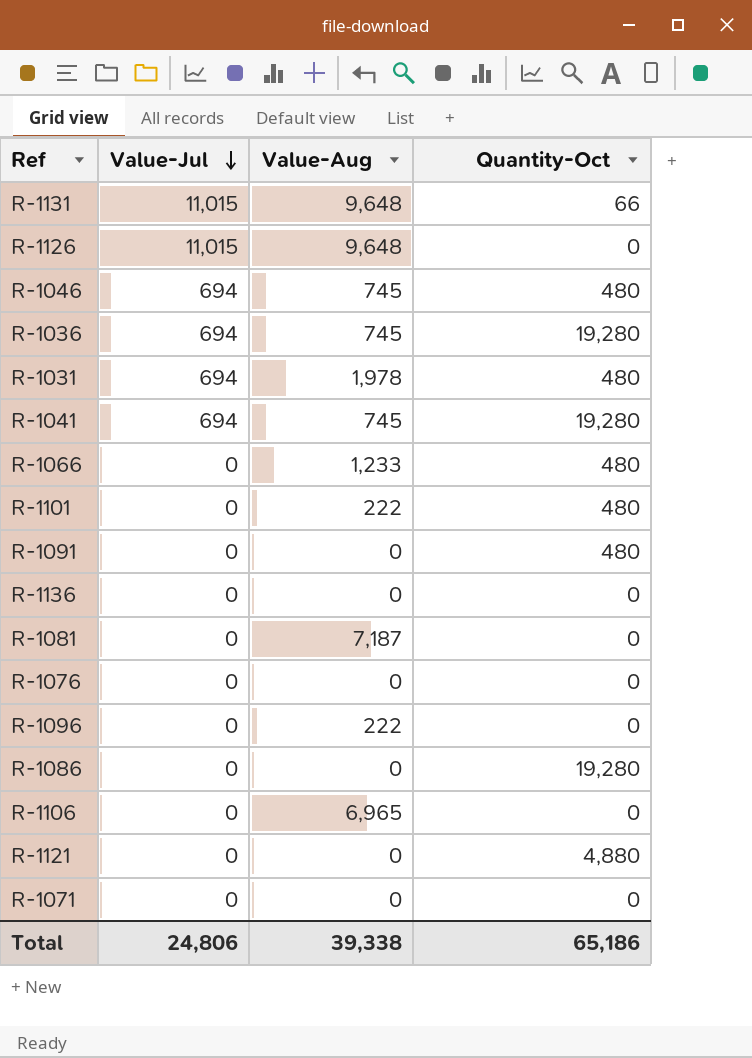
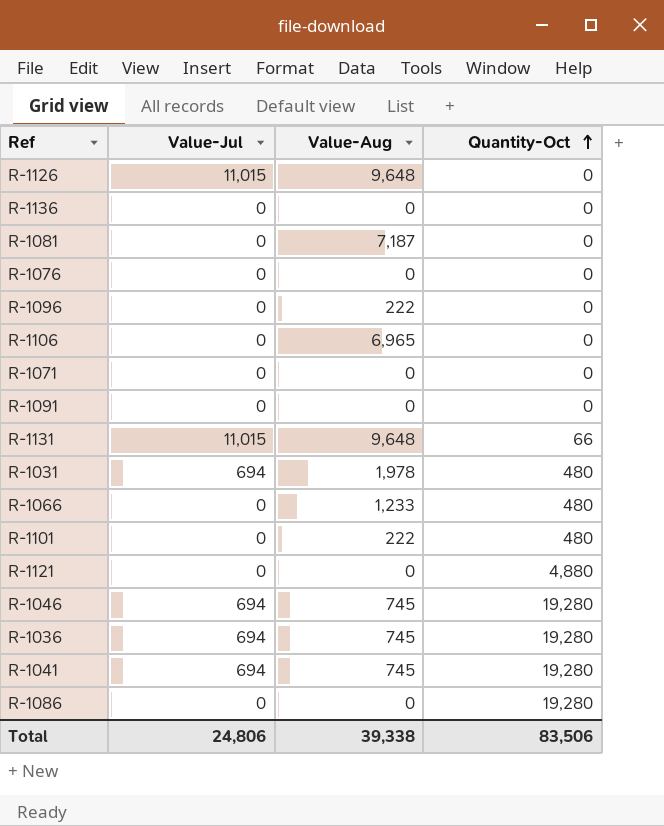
row order: Value-Jul descending -> Quantity-Oct ascending
R-1091 | Quantity-Oct: 480 -> 0
R-1046 | Quantity-Oct: 480 -> 19,280
Total | Quantity-Oct: 65,186 -> 83,506

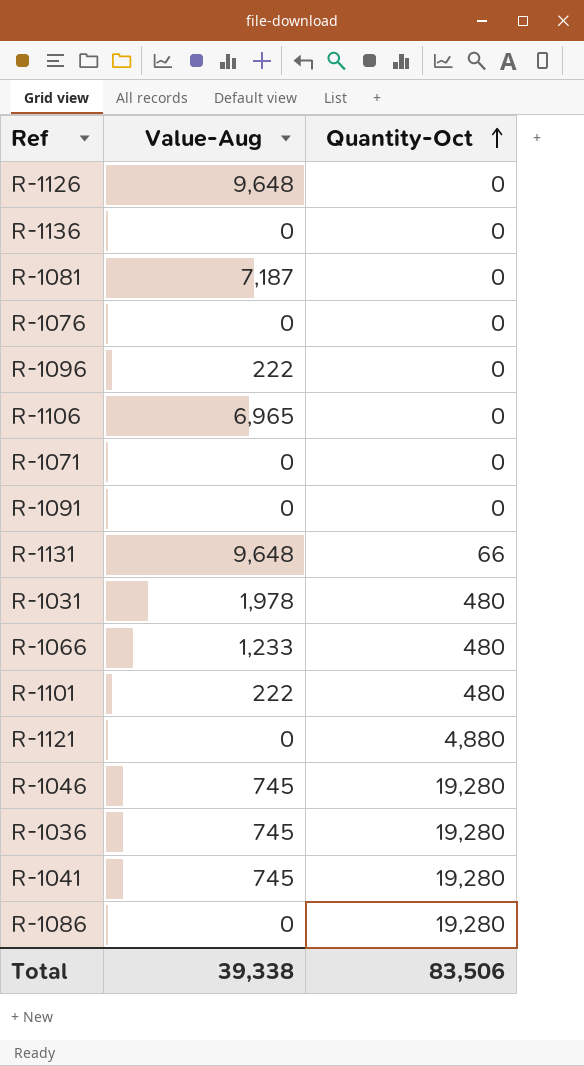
column Value-Jul | position: 2 -> none

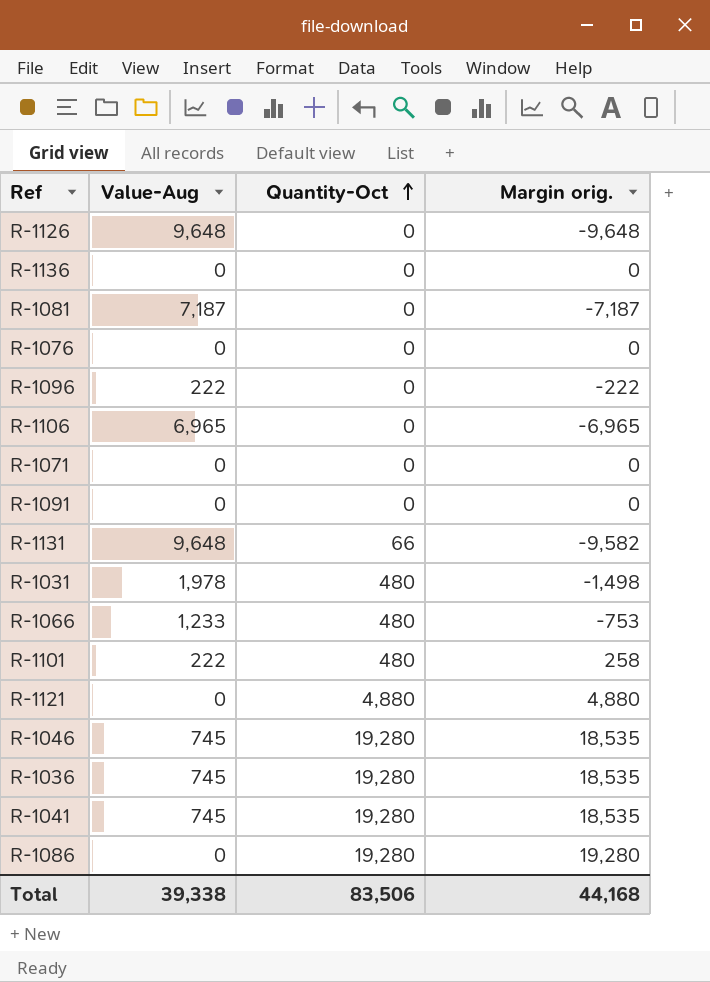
column Margin orig. | formula: none -> [Quantity-Oct] - [Value-Aug]

